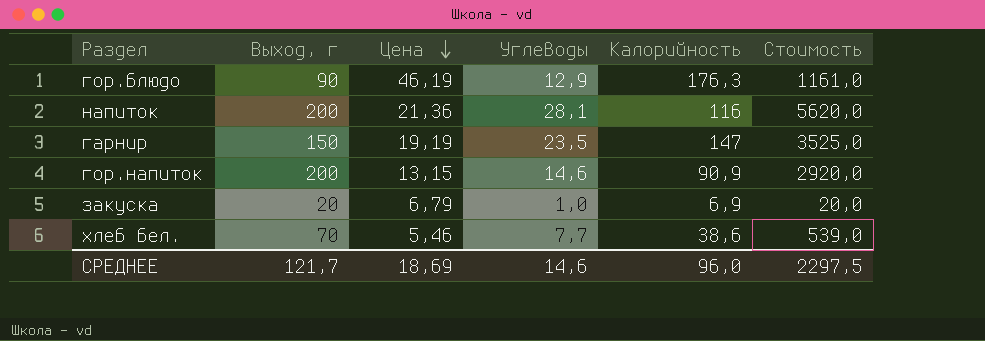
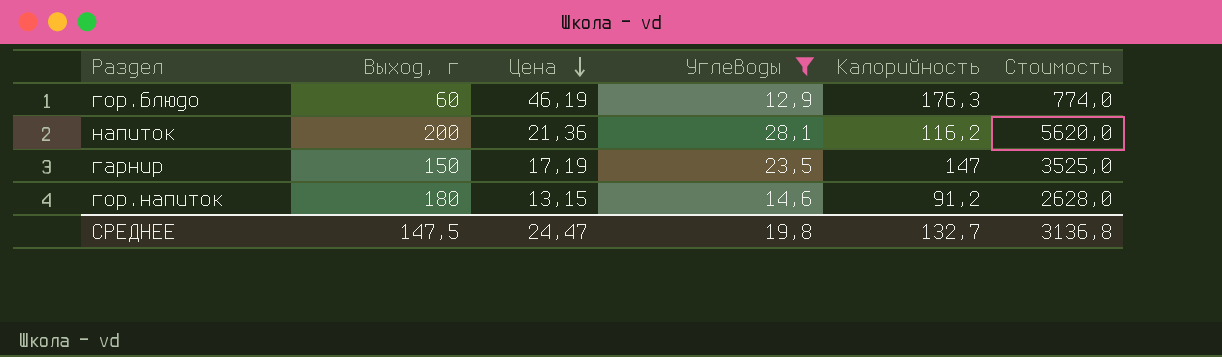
filter: none -> Углеводы >= 12,9
гор.блюдо | Выход, г: 90 -> 60
гор.блюдо | Стоимость: 1161,0 -> 774,0
напиток | Калорийность: 116 -> 116,2
гарнир | Цена: 19,19 -> 17,19
гор.напиток | Выход, г: 200 -> 180
гор.напиток | Калорийность: 90,9 -> 91,2
гор.напиток | Стоимость: 2920,0 -> 2628,0
СРЕДНЕЕ | Выход, г: 121,7 -> 147,5
СРЕДНЕЕ | Цена: 18,69 -> 24,47
СРЕДНЕЕ | Углеводы: 14,6 -> 19,8
СРЕДНЕЕ | Калорийность: 96,0 -> 132,7
СРЕДНЕЕ | Стоимость: 2297,5 -> 3136,8

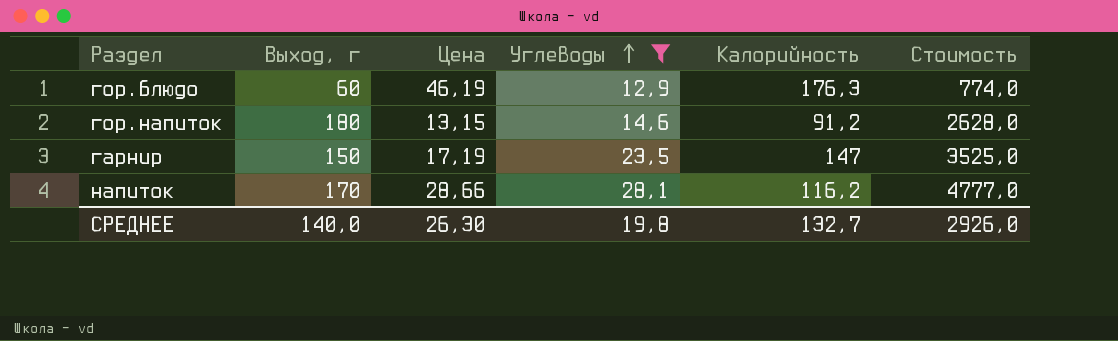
row order: Цена descending -> Углеводы ascending
напиток | Выход, г: 200 -> 170
напиток | Цена: 21,36 -> 28,66
напиток | Стоимость: 5620,0 -> 4777,0
СРЕДНЕЕ | Выход, г: 147,5 -> 140,0
СРЕДНЕЕ | Цена: 24,47 -> 26,30
СРЕДНЕЕ | Стоимость: 3136,8 -> 2926,0

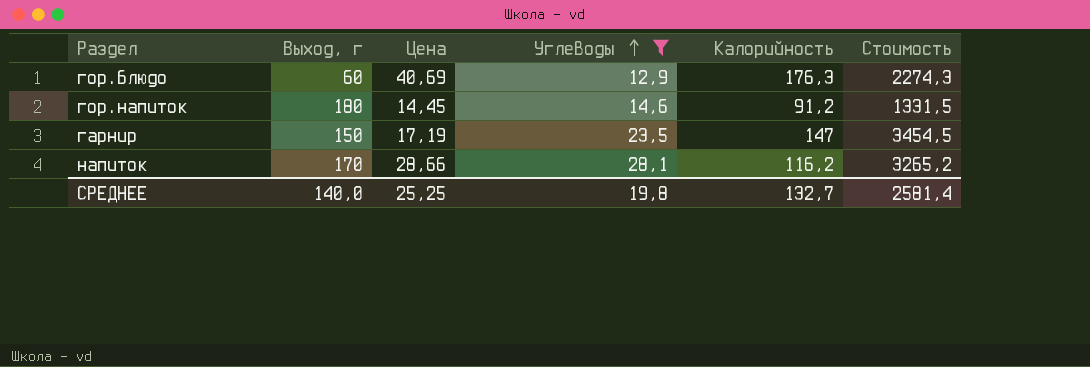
column Стоимость | formula: [Выход, г] * [Углеводы] -> [Углеводы] * [Калорийность]
гор.блюдо | Цена: 46,19 -> 40,69
гор.напиток | Цена: 13,15 -> 14,45
СРЕДНЕЕ | Цена: 26,30 -> 25,25
СРЕДНЕЕ | Стоимость: 2926,0 -> 2581,4

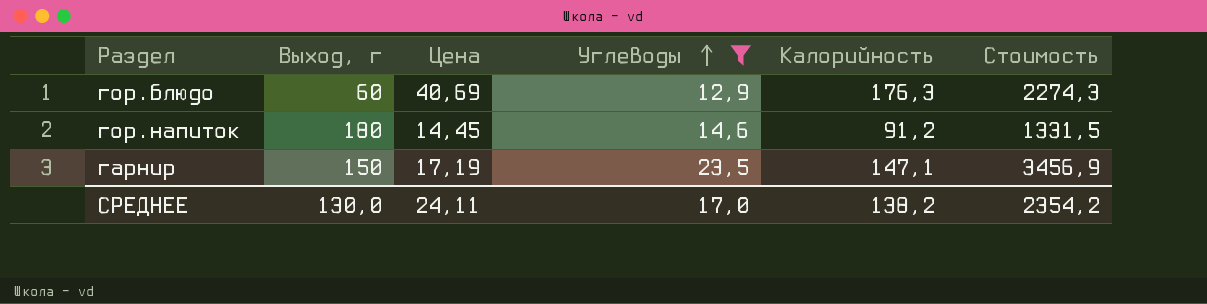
row напиток: 170 | 28,66 | 28,1 | 116,2 | 3265,2 -> none
гарнир | Калорийность: 147 -> 147,1
гарнир | Стоимость: 3454,5 -> 3456,9
СРЕДНЕЕ | Выход, г: 140,0 -> 130,0
СРЕДНЕЕ | Цена: 25,25 -> 24,11
СРЕДНЕЕ | Углеводы: 19,8 -> 17,0
СРЕДНЕЕ | Калорийность: 132,7 -> 138,2
СРЕДНЕЕ | Стоимость: 2581,4 -> 2354,2

